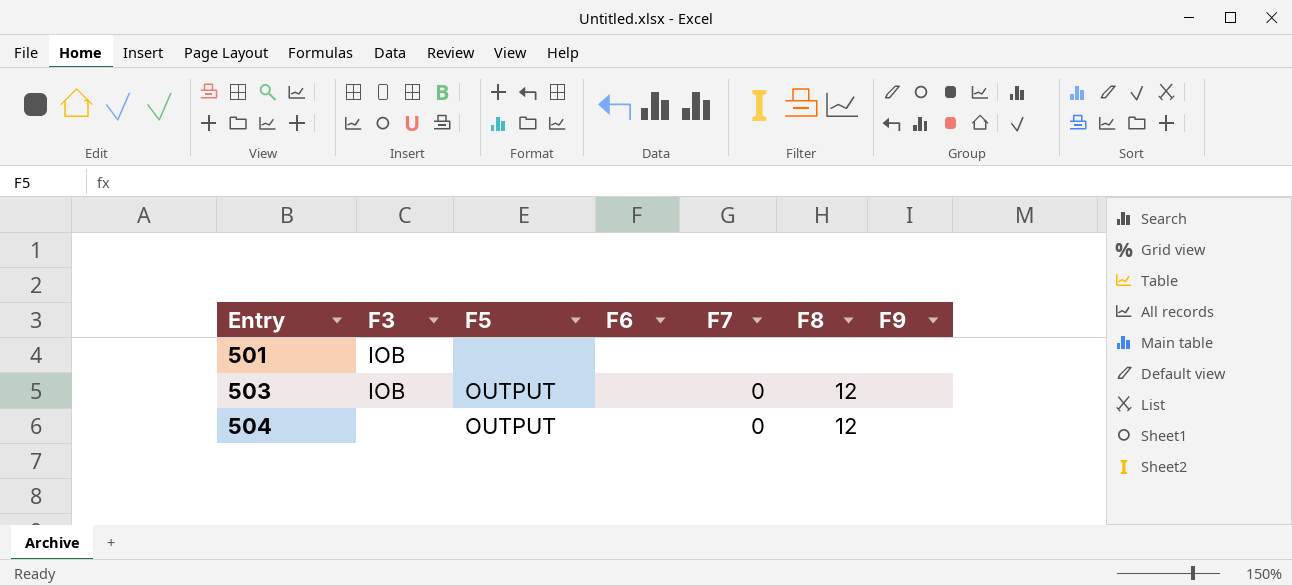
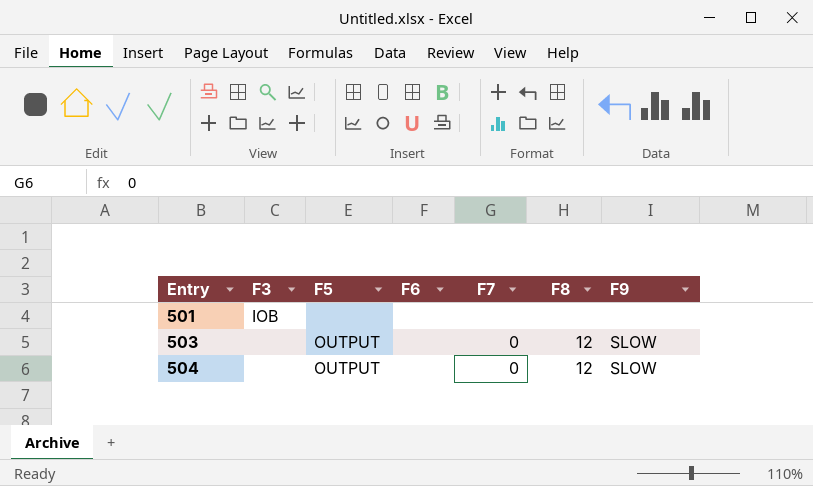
503 | F3: IOB -> none
503 | F9: none -> SLOW
504 | F9: none -> SLOW

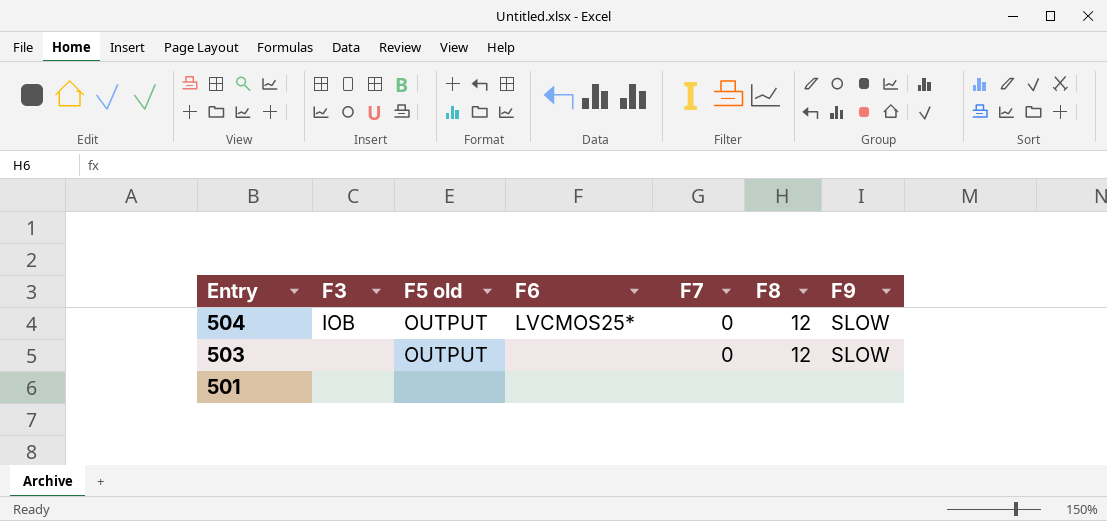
row order: Entry ascending -> Entry descending
column name: F5 -> F5 old
504 | F3: none -> IOB
504 | F6: none -> LVCMOS25*
501 | F3: IOB -> none

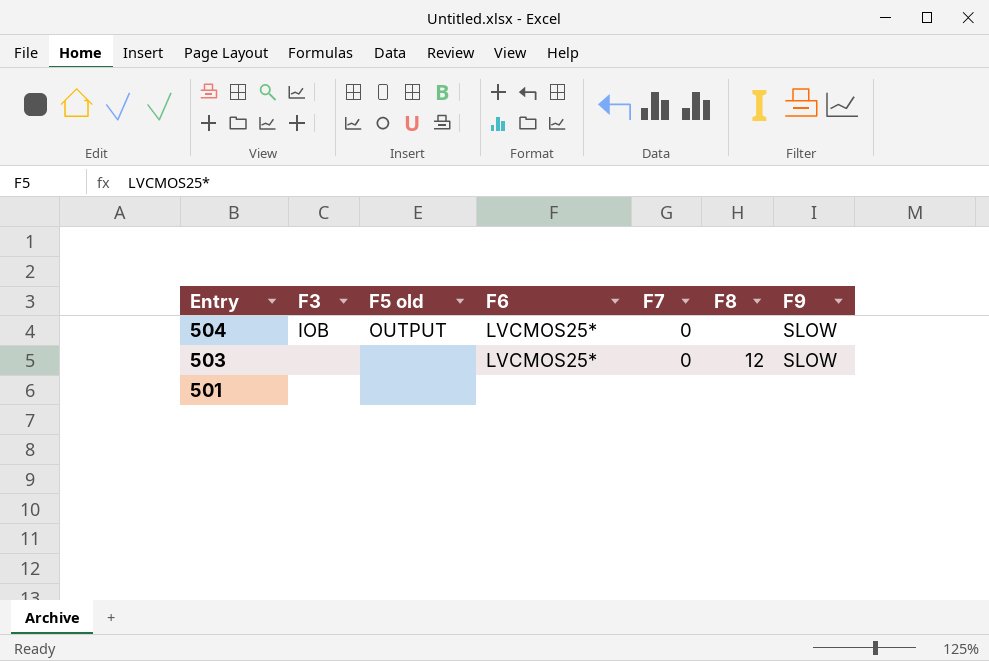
504 | F8: 12 -> none
503 | F5 old: OUTPUT -> none
503 | F6: none -> LVCMOS25*

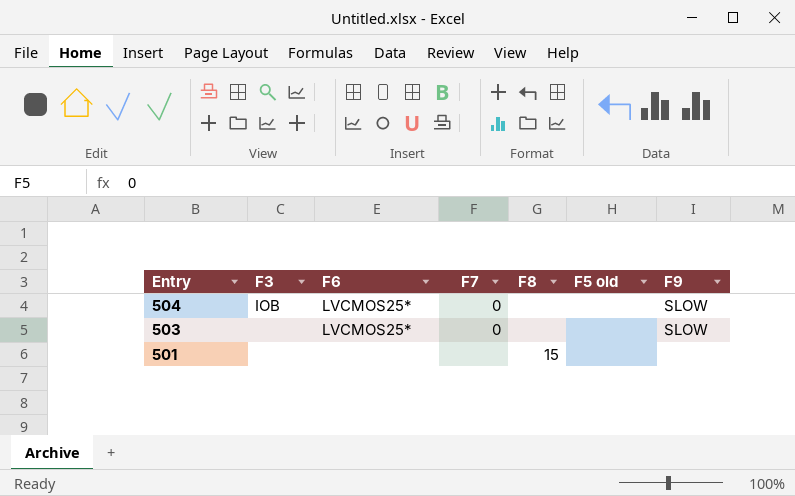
column F5 old | position: 3 -> 6
504 | F5 old: OUTPUT -> none
503 | F8: 12 -> none
501 | F8: none -> 15

